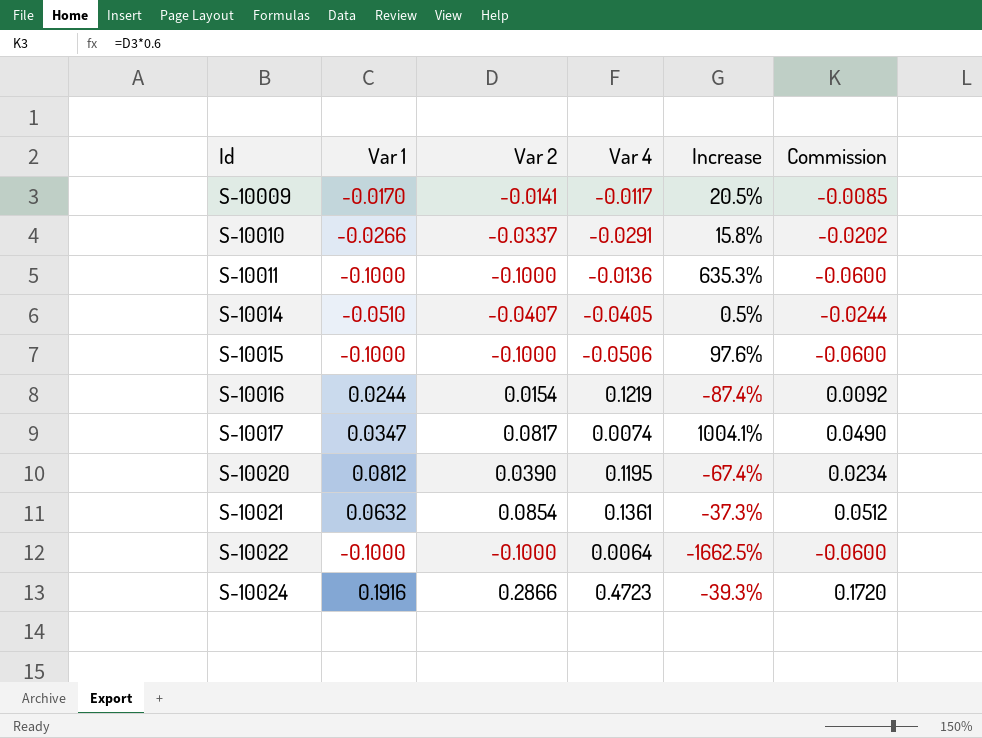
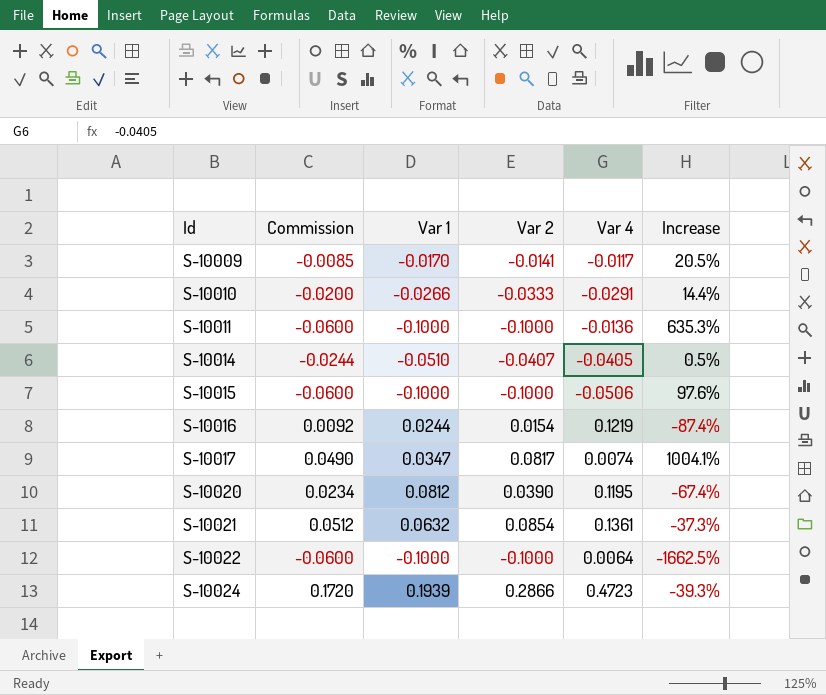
column Commission | position: 6 -> 2
S-10010 | Commission: -0.0202 -> -0.0200
S-10010 | Var 2: -0.0337 -> -0.0333
S-10010 | Increase: 15.8% -> 14.4%
S-10024 | Var 1: 0.1916 -> 0.1939

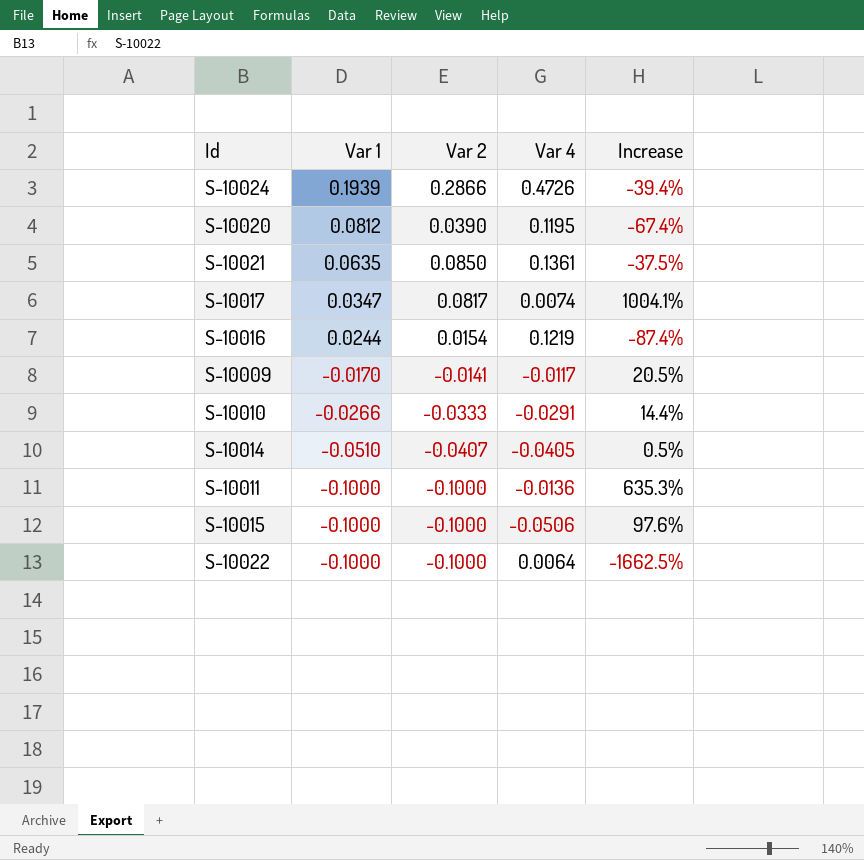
row order: Id ascending -> Var 1 descending
column Commission | formula: [Var 2] * 0.6 -> none
S-10024 | Var 4: 0.4723 -> 0.4726
S-10024 | Increase: -39.3% -> -39.4%
S-10021 | Var 1: 0.0632 -> 0.0635
S-10021 | Var 2: 0.0854 -> 0.0850
S-10021 | Increase: -37.3% -> -37.5%

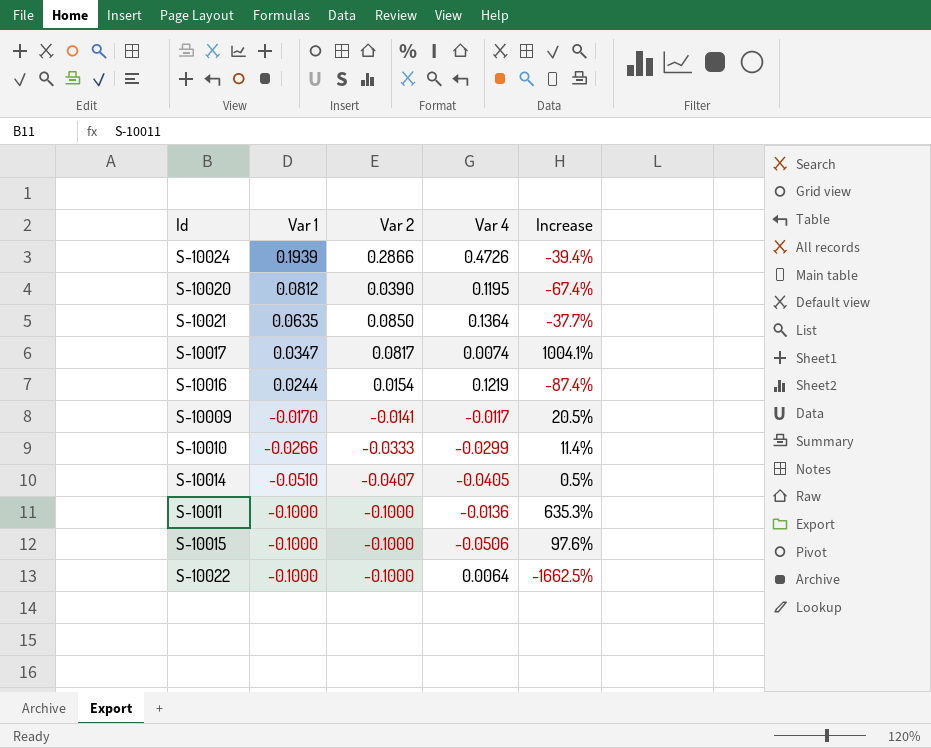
S-10021 | Var 4: 0.1361 -> 0.1364
S-10021 | Increase: -37.5% -> -37.7%
S-10010 | Var 4: -0.0291 -> -0.0299
S-10010 | Increase: 14.4% -> 11.4%

